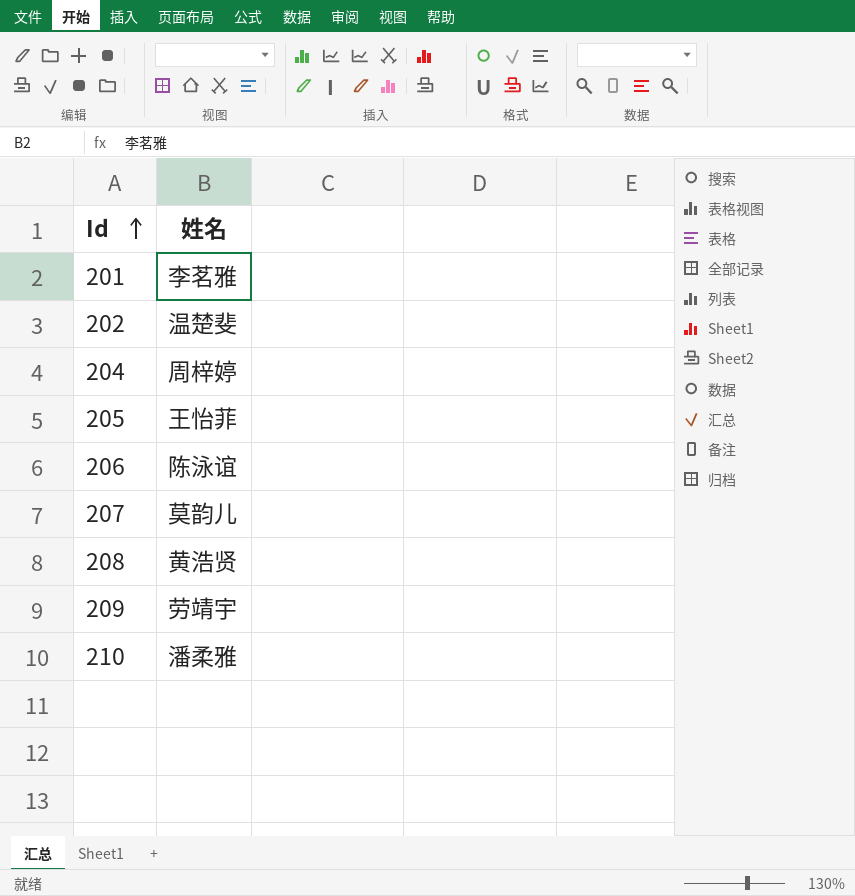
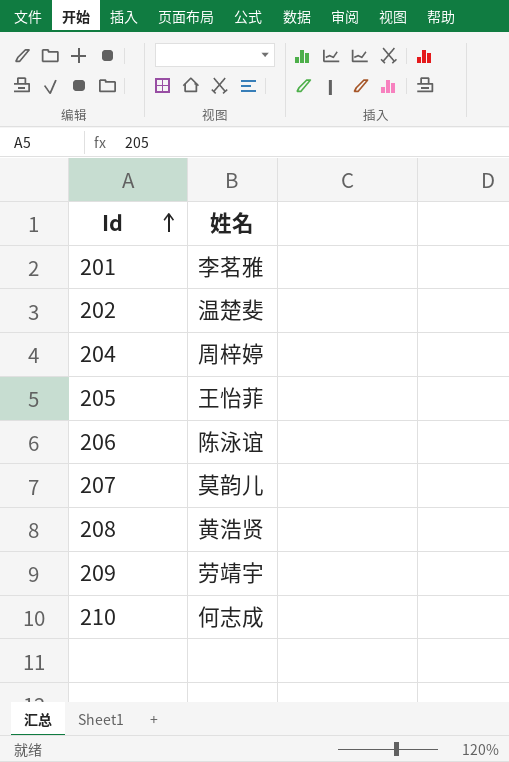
210 | 姓名: 潘柔雅 -> 何志成

